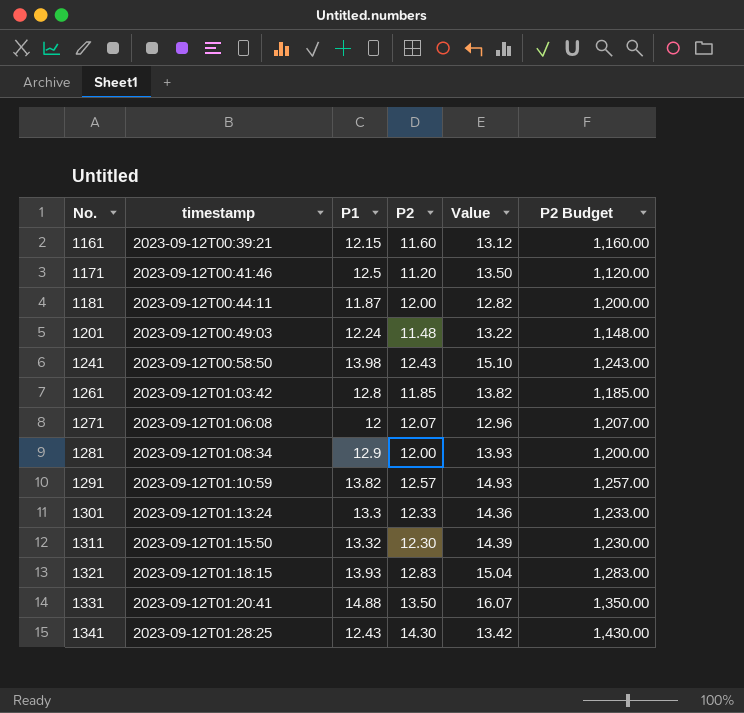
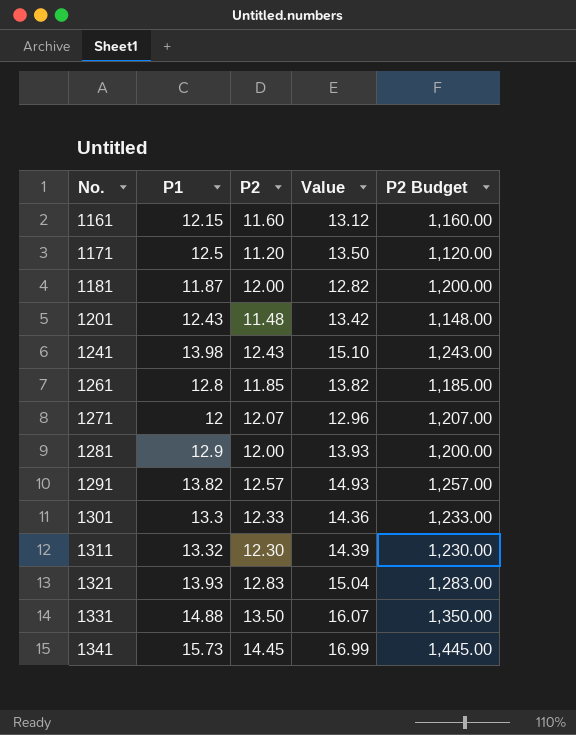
column timestamp | position: 2 -> none
1201 | P1: 12.24 -> 12.43
1201 | Value: 13.22 -> 13.42
1341 | P1: 12.43 -> 15.73
1341 | P2: 14.30 -> 14.45
1341 | Value: 13.42 -> 16.99
1341 | P2 Budget: 1,430.00 -> 1,445.00

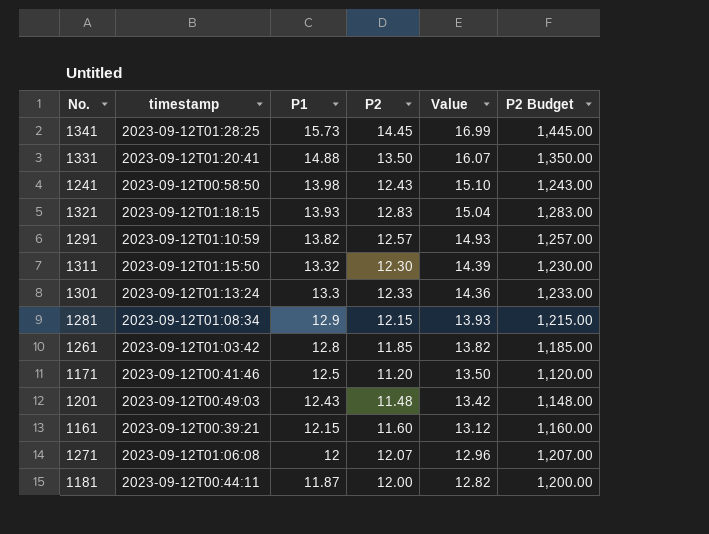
row order: No. ascending -> P1 descending
column timestamp | position: none -> 2
1281 | P2: 12.00 -> 12.15
1281 | P2 Budget: 1,200.00 -> 1,215.00

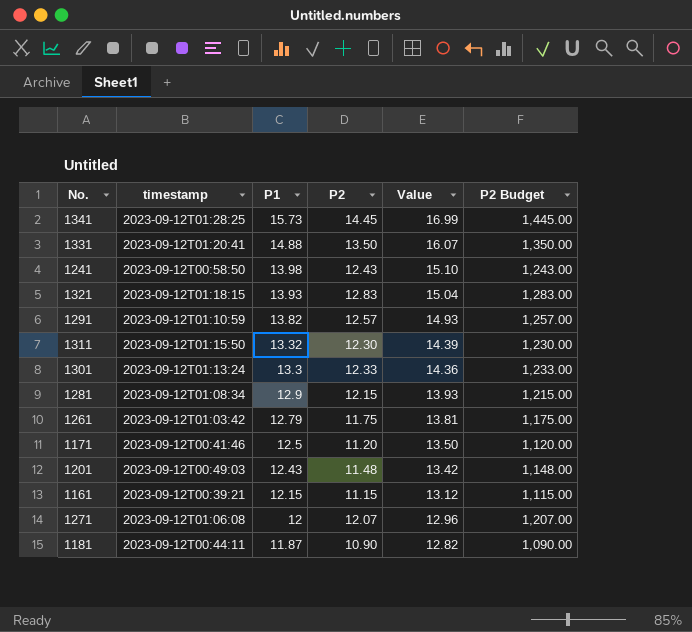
1261 | P1: 12.8 -> 12.79
1261 | P2: 11.85 -> 11.75
1261 | Value: 13.82 -> 13.81
1261 | P2 Budget: 1,185.00 -> 1,175.00
1161 | P2: 11.60 -> 11.15
1161 | P2 Budget: 1,160.00 -> 1,115.00
1181 | P2: 12.00 -> 10.90
1181 | P2 Budget: 1,200.00 -> 1,090.00

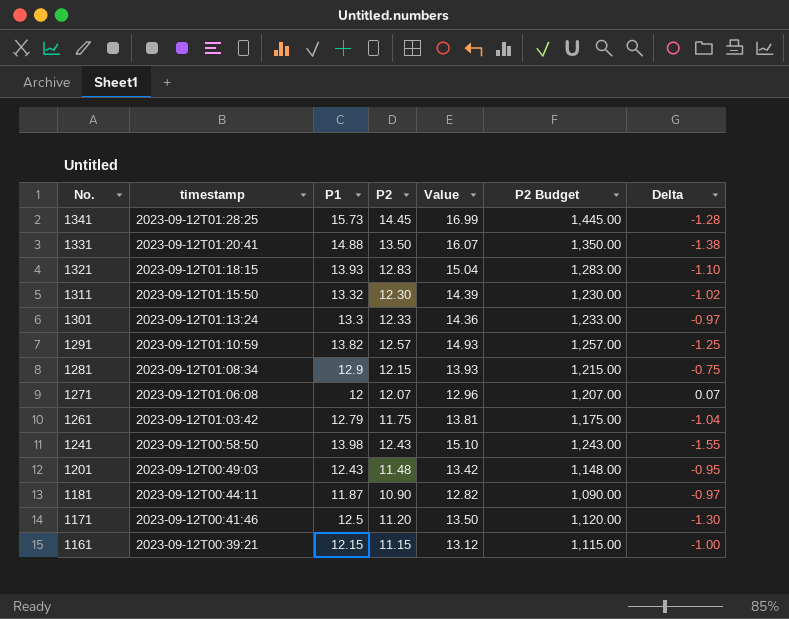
row order: P1 descending -> No. descending
column Delta | formula: none -> [P2] - [P1]

